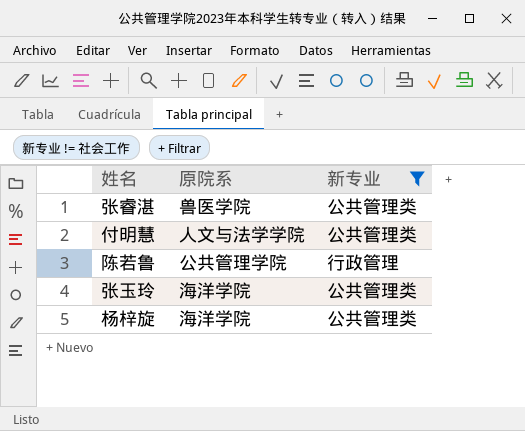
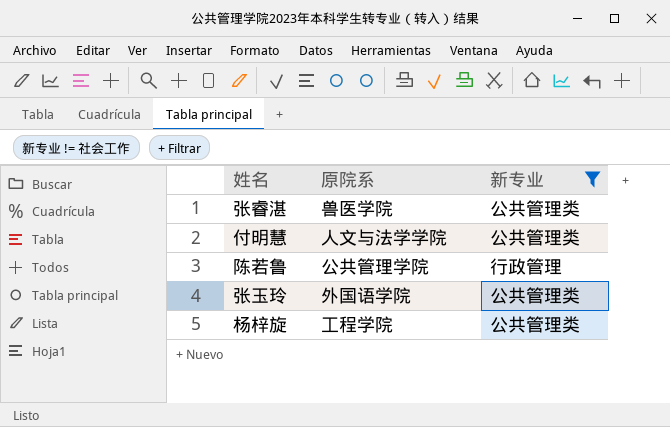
张玉玲 | 原院系: 海洋学院 -> 外国语学院
杨梓旋 | 原院系: 海洋学院 -> 工程学院

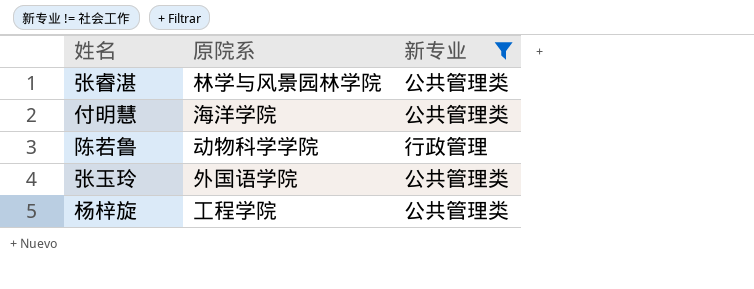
张睿湛 | 原院系: 兽医学院 -> 林学与风景园林学院
付明慧 | 原院系: 人文与法学学院 -> 海洋学院
陈若鲁 | 原院系: 公共管理学院 -> 动物科学学院

